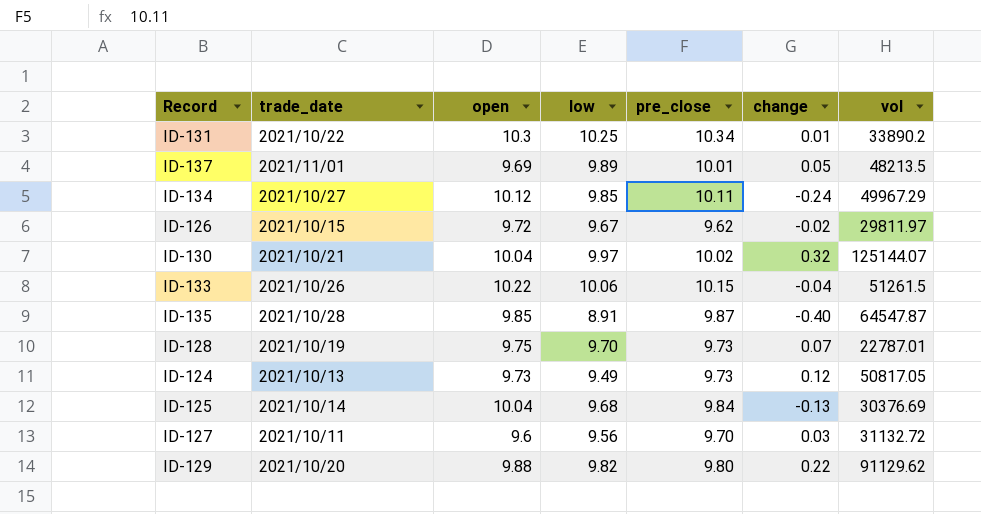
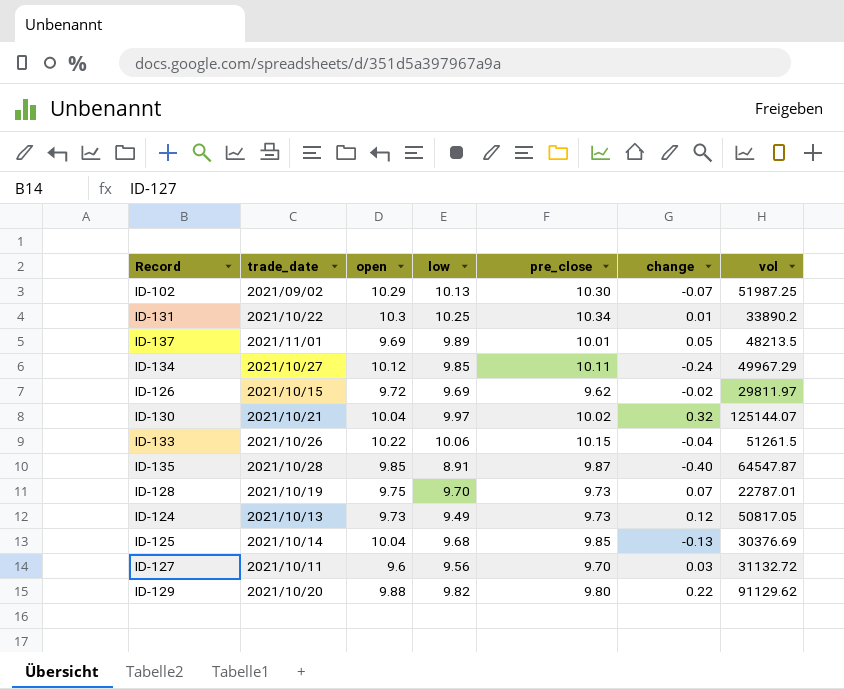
row ID-102: none -> 2021/09/02 | 10.29 | 10.13 | 10.30 | -0.07 | 51987.25
ID-126 | low: 9.67 -> 9.69
ID-125 | pre_close: 9.84 -> 9.85

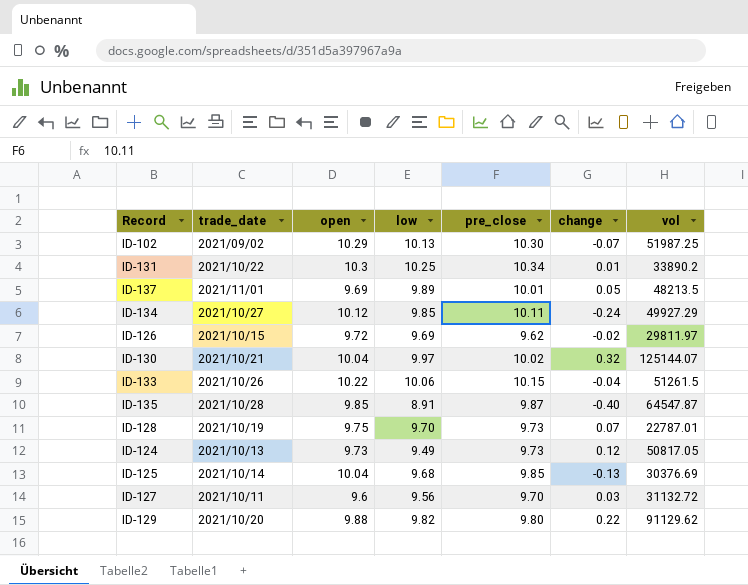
ID-134 | vol: 49967.29 -> 49927.29

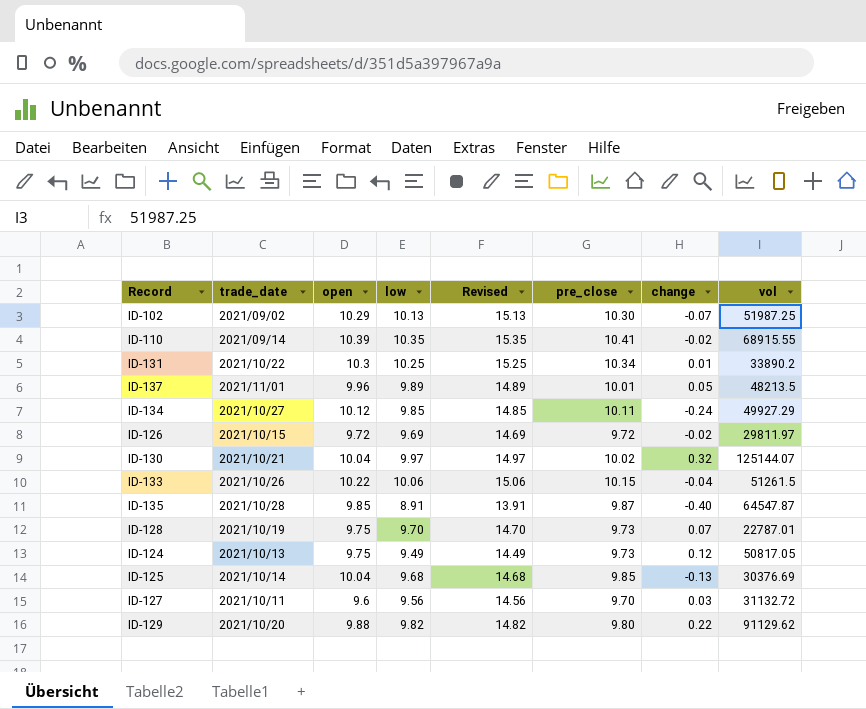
column Revised | formula: none -> [low] + 5
row ID-110: none -> 2021/09/14 | 10.39 | 10.35 | 15.35 | 10.41 | -0.02 | 68915.55
ID-137 | open: 9.69 -> 9.96
ID-126 | pre_close: 9.62 -> 9.72
ID-124 | open: 9.73 -> 9.75

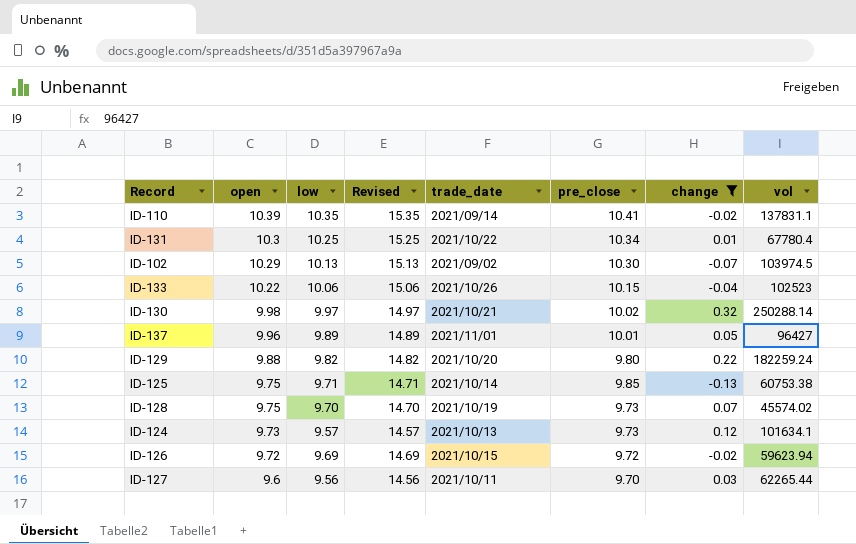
filter: none -> change >= -0.13
row order: none -> open descending
column trade_date | position: 2 -> 5
ID-110 | vol: 68915.55 -> 137831.1
ID-131 | vol: 33890.2 -> 67780.4
ID-102 | vol: 51987.25 -> 103974.5
ID-133 | vol: 51261.5 -> 102523
ID-130 | open: 10.04 -> 9.98
ID-130 | vol: 125144.07 -> 250288.14
ID-137 | vol: 48213.5 -> 96427
ID-129 | vol: 91129.62 -> 182259.24
ID-125 | open: 10.04 -> 9.75
ID-125 | low: 9.68 -> 9.71
ID-125 | Revised: 14.68 -> 14.71
ID-125 | vol: 30376.69 -> 60753.38
ID-128 | vol: 22787.01 -> 45574.02
ID-124 | open: 9.75 -> 9.73
ID-124 | low: 9.49 -> 9.57
ID-124 | Revised: 14.49 -> 14.57
ID-124 | vol: 50817.05 -> 101634.1
ID-126 | vol: 29811.97 -> 59623.94
ID-127 | vol: 31132.72 -> 62265.44

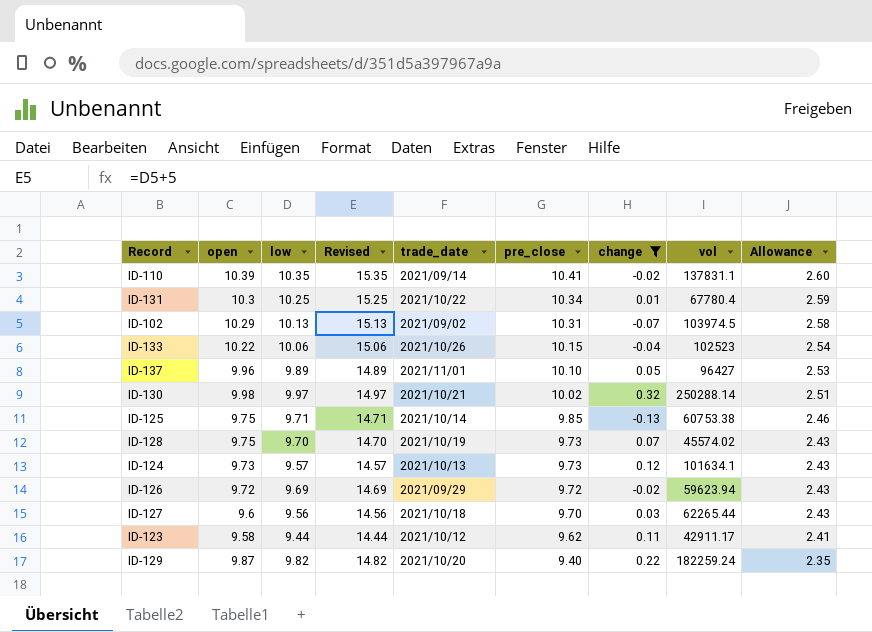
row order: open descending -> pre_close descending
column Allowance | formula: none -> [pre_close] * 0.25
ID-102 | pre_close: 10.30 -> 10.31
ID-137 | pre_close: 10.01 -> 10.10
ID-126 | trade_date: 2021/10/15 -> 2021/09/29
ID-127 | trade_date: 2021/10/11 -> 2021/10/18
row ID-123: none -> 9.58 | 9.44 | 14.44 | 2021/10/12 | 9.62 | 0.11 | 42911.17 | 2.41
ID-129 | open: 9.88 -> 9.87
ID-129 | pre_close: 9.80 -> 9.40

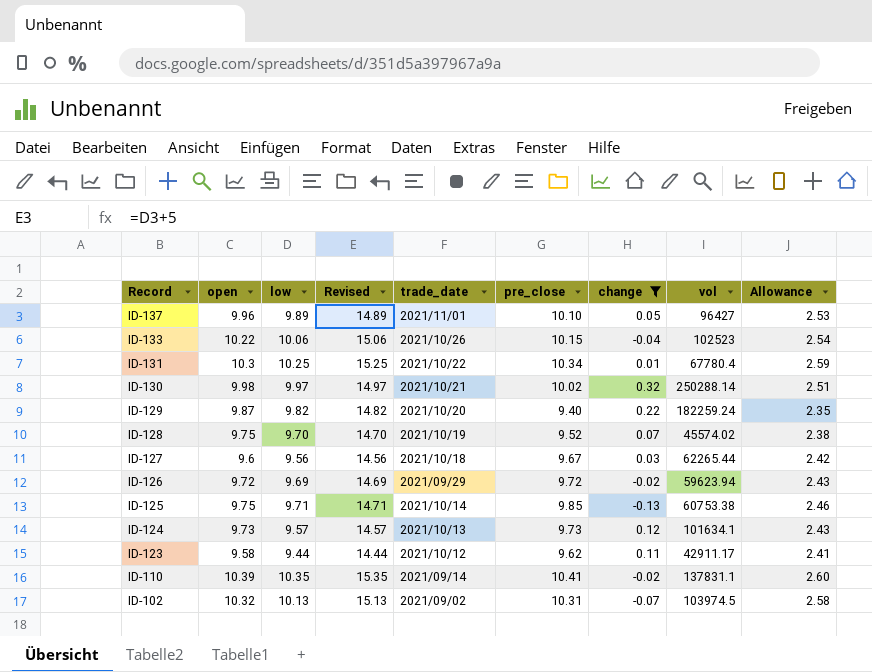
row order: pre_close descending -> Record descending
ID-128 | pre_close: 9.73 -> 9.52
ID-128 | Allowance: 2.43 -> 2.38
ID-127 | pre_close: 9.70 -> 9.67
ID-127 | Allowance: 2.43 -> 2.42
ID-102 | open: 10.29 -> 10.32

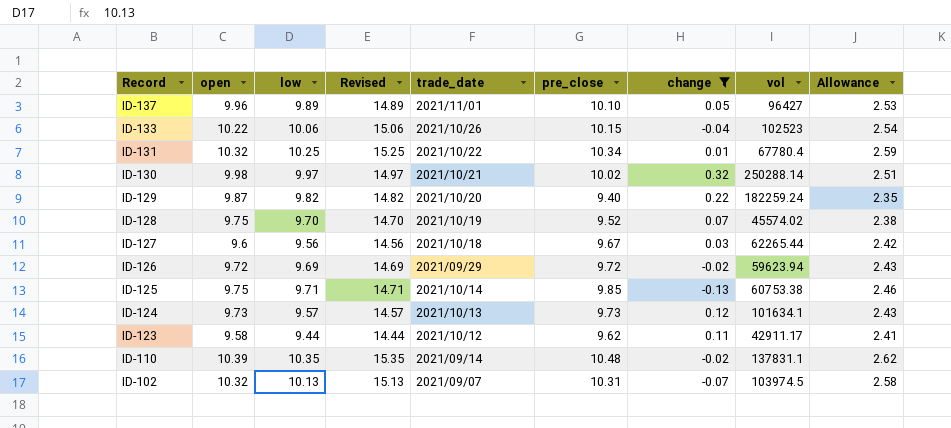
ID-131 | open: 10.3 -> 10.32
ID-110 | pre_close: 10.41 -> 10.48
ID-110 | Allowance: 2.60 -> 2.62
ID-102 | trade_date: 2021/09/02 -> 2021/09/07

